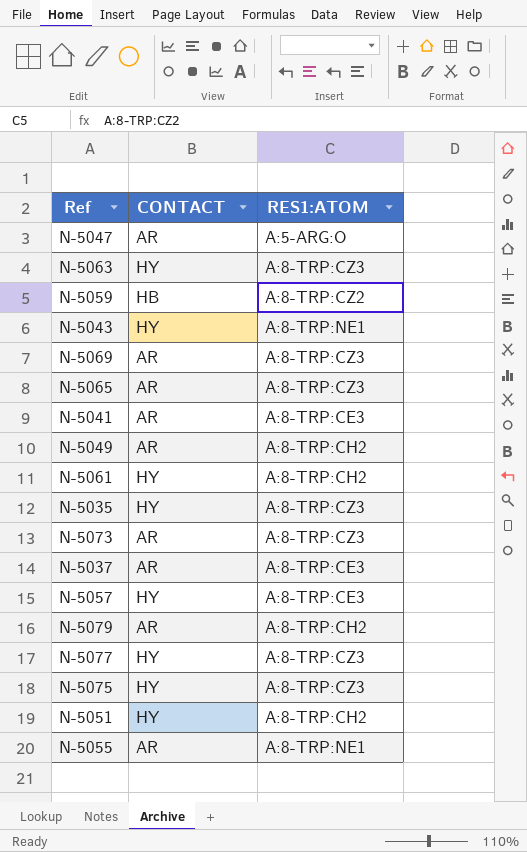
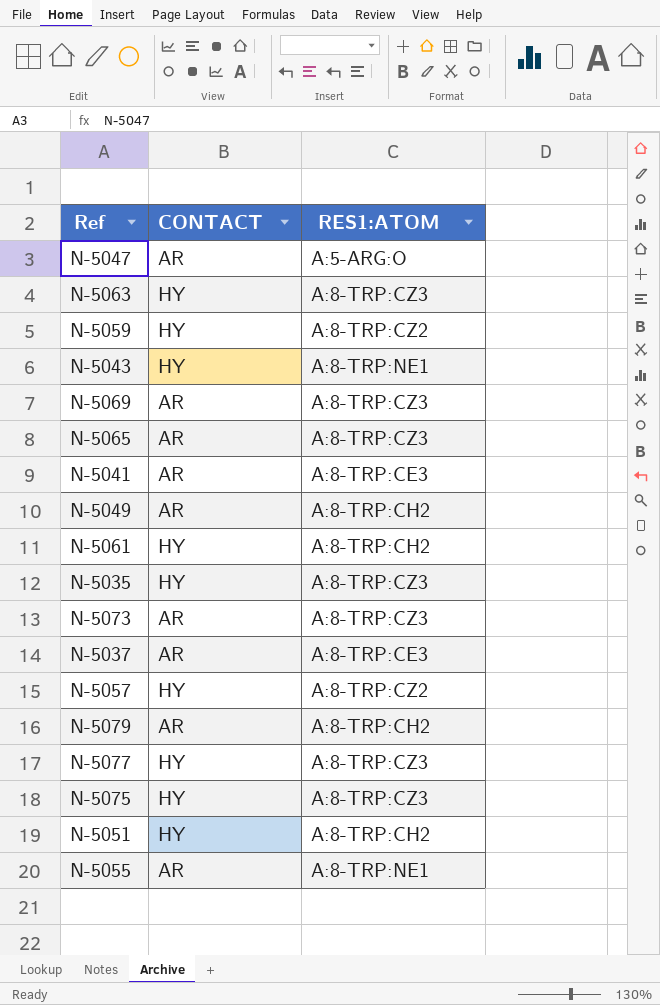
N-5059 | CONTACT: HB -> HY
N-5057 | RES1:ATOM: A:8-TRP:CE3 -> A:8-TRP:CZ2

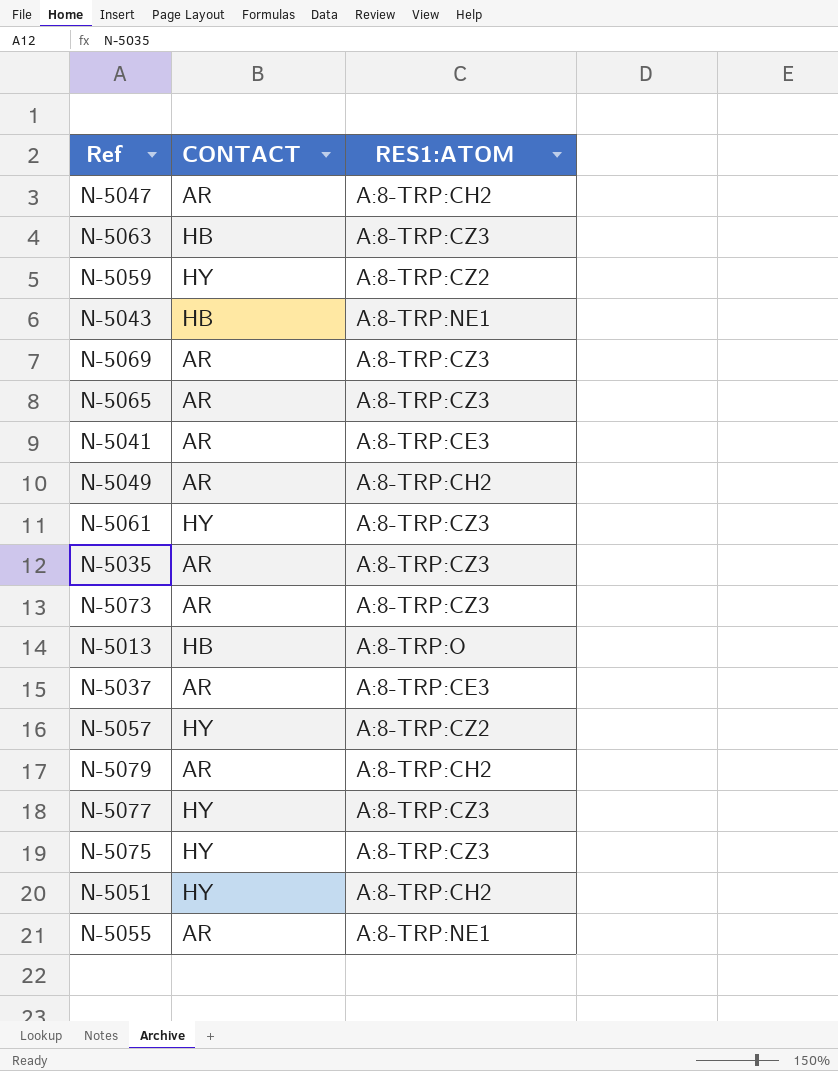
N-5047 | RES1:ATOM: A:5-ARG:O -> A:8-TRP:CH2
N-5063 | CONTACT: HY -> HB
N-5043 | CONTACT: HY -> HB
N-5061 | RES1:ATOM: A:8-TRP:CH2 -> A:8-TRP:CZ3
N-5035 | CONTACT: HY -> AR
row N-5013: none -> HB | A:8-TRP:O

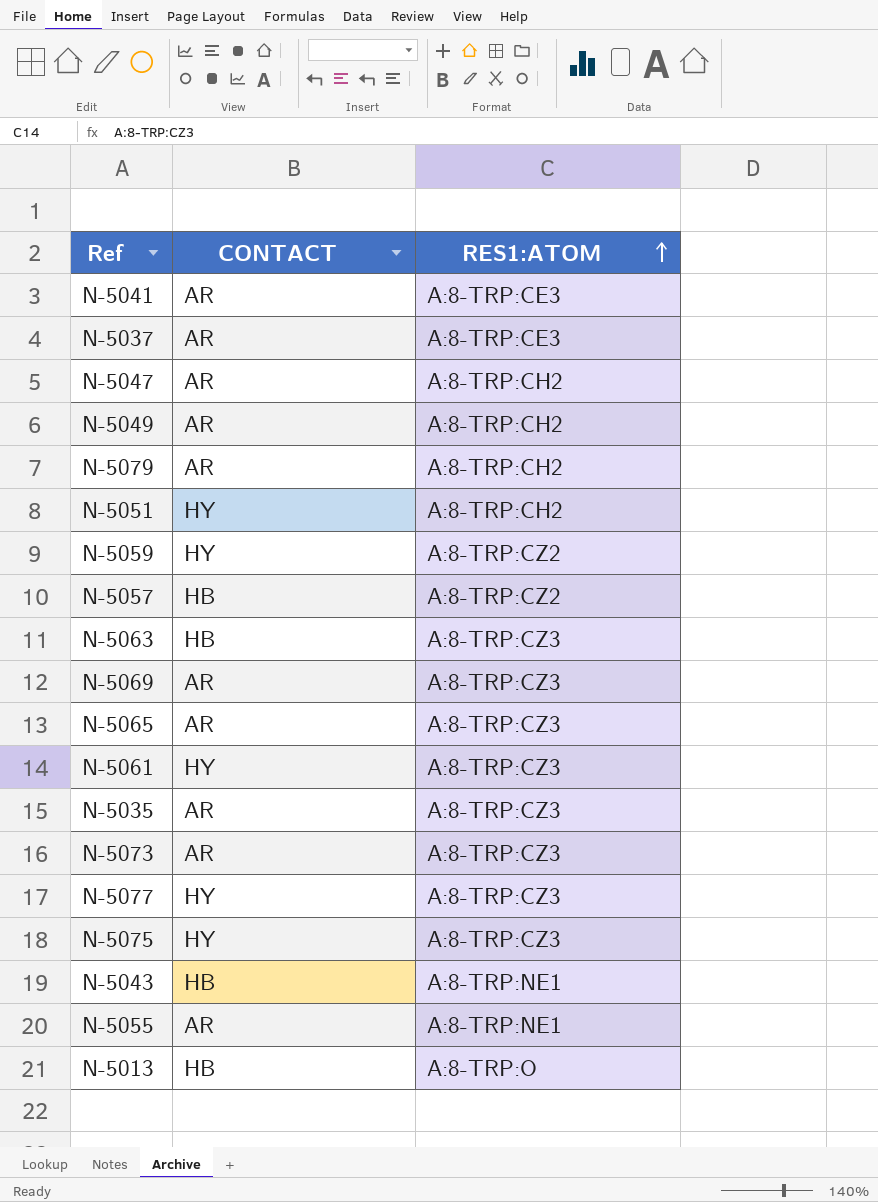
row order: none -> RES1:ATOM ascending
N-5057 | CONTACT: HY -> HB

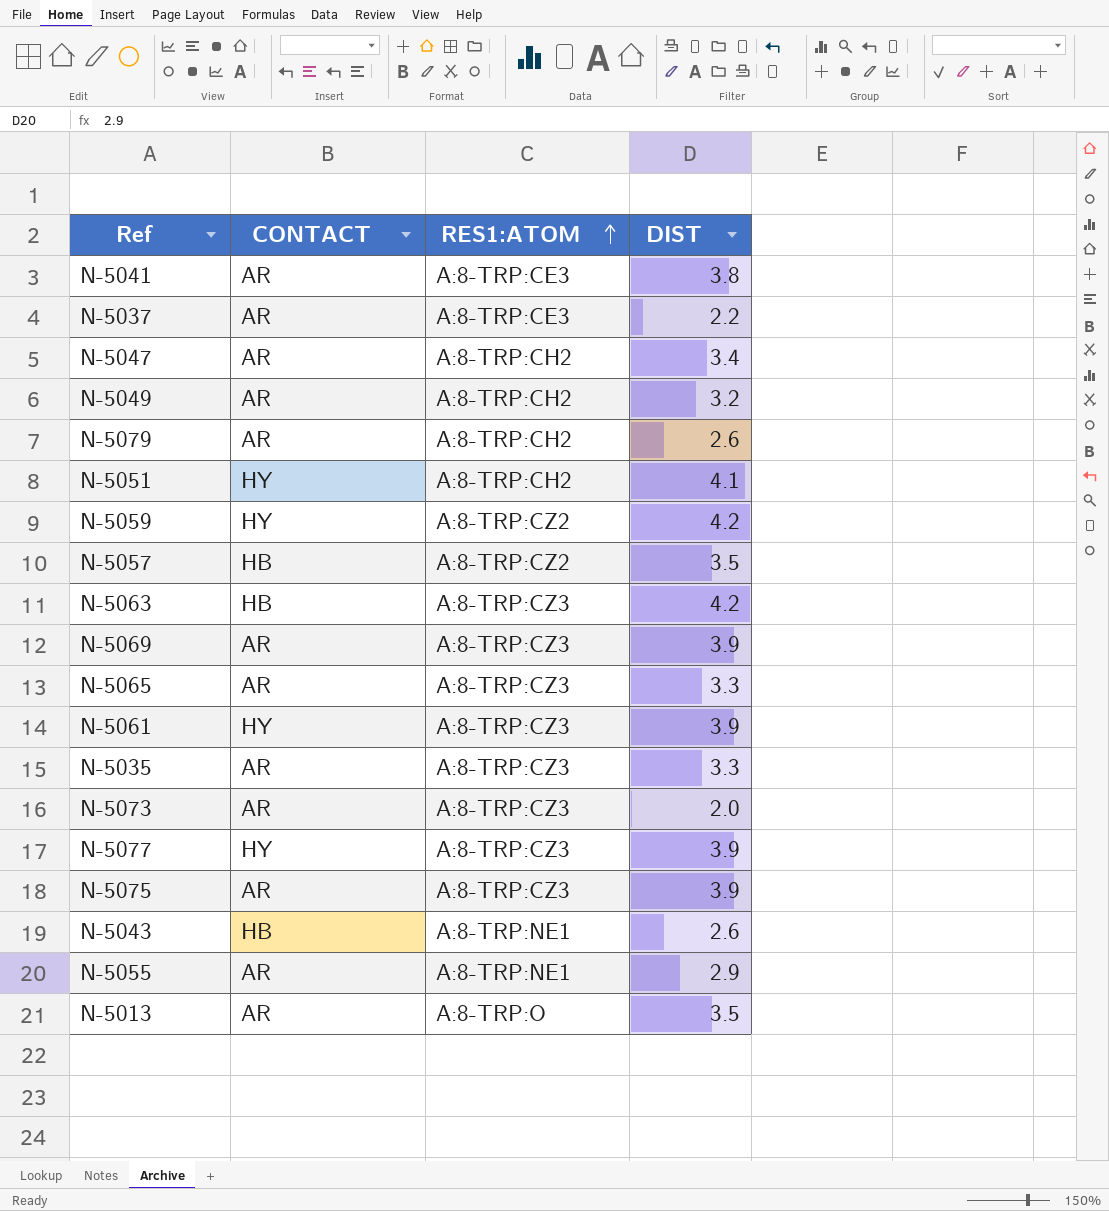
column DIST | position: none -> 4
N-5075 | CONTACT: HY -> AR
N-5013 | CONTACT: HB -> AR

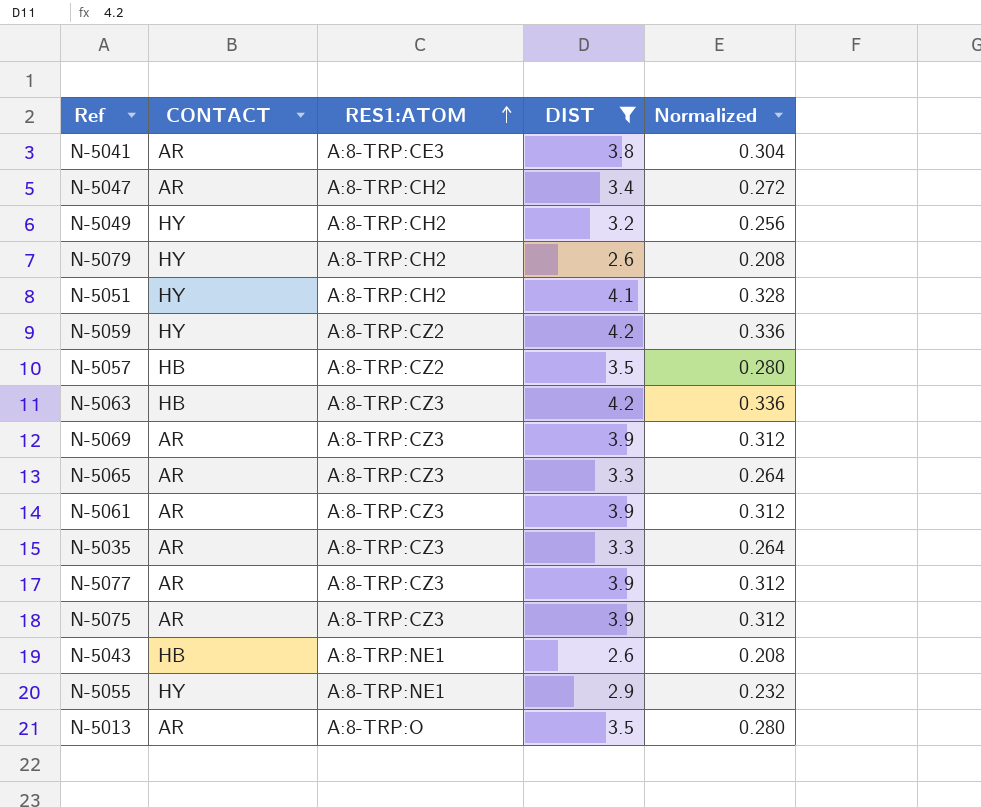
filter: none -> DIST >= 2.6
column Normalized | formula: none -> [DIST] * 0.08
N-5049 | CONTACT: AR -> HY
N-5079 | CONTACT: AR -> HY
N-5061 | CONTACT: HY -> AR
N-5077 | CONTACT: HY -> AR
N-5055 | CONTACT: AR -> HY

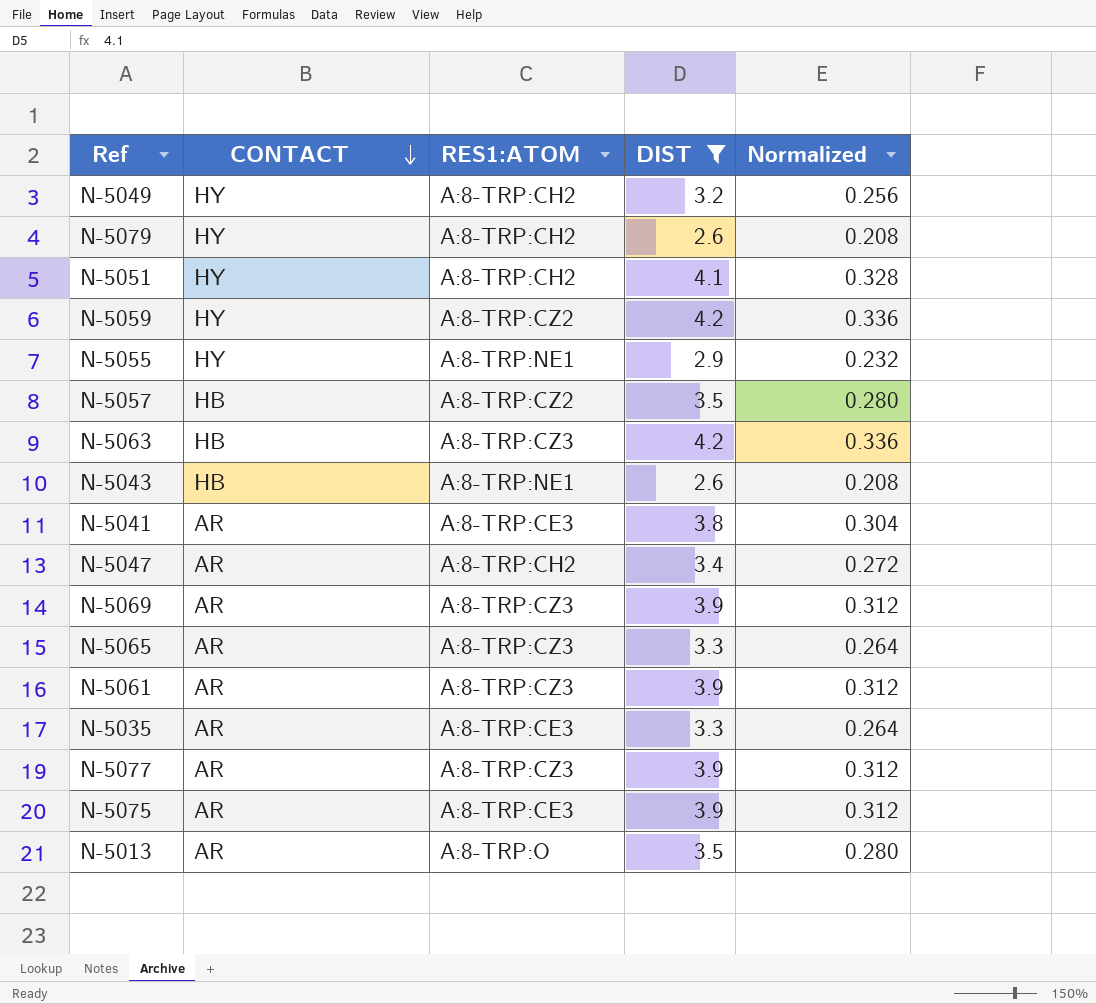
row order: RES1:ATOM ascending -> CONTACT descending
N-5035 | RES1:ATOM: A:8-TRP:CZ3 -> A:8-TRP:CE3
N-5075 | RES1:ATOM: A:8-TRP:CZ3 -> A:8-TRP:CE3

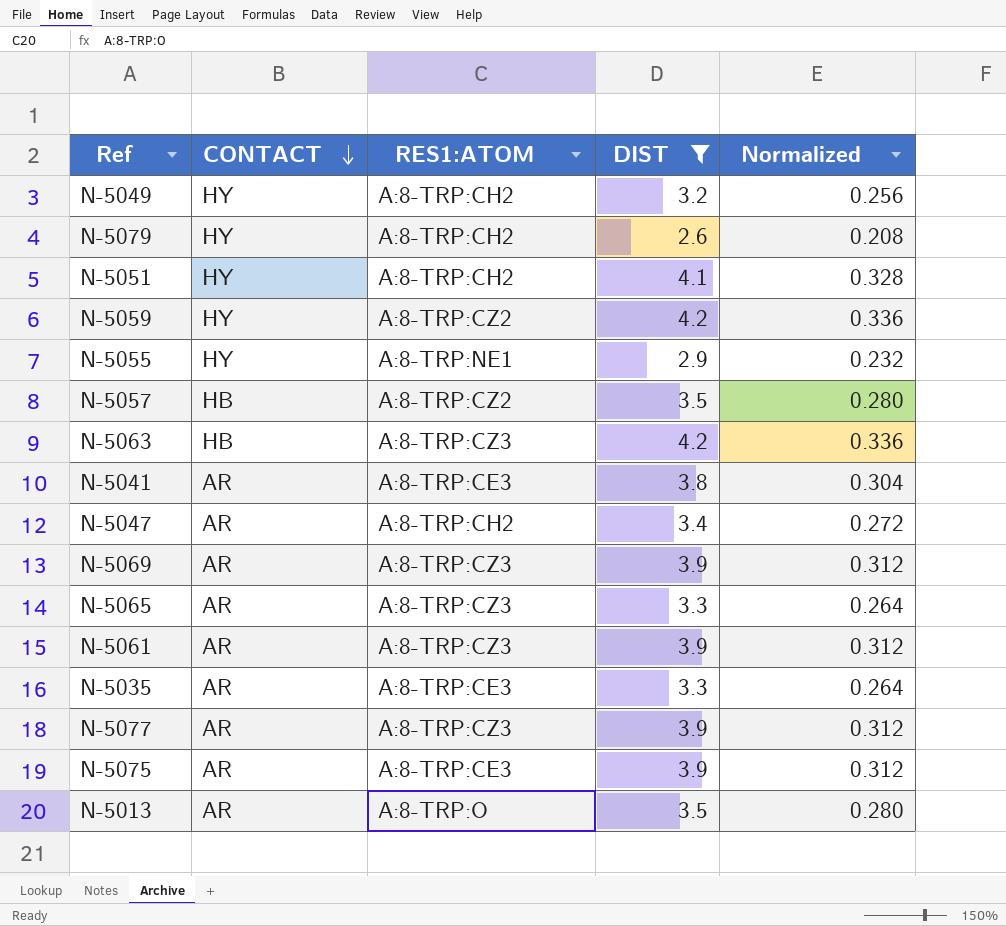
row N-5043: HB | A:8-TRP:NE1 | 2.6 | 0.208 -> none

